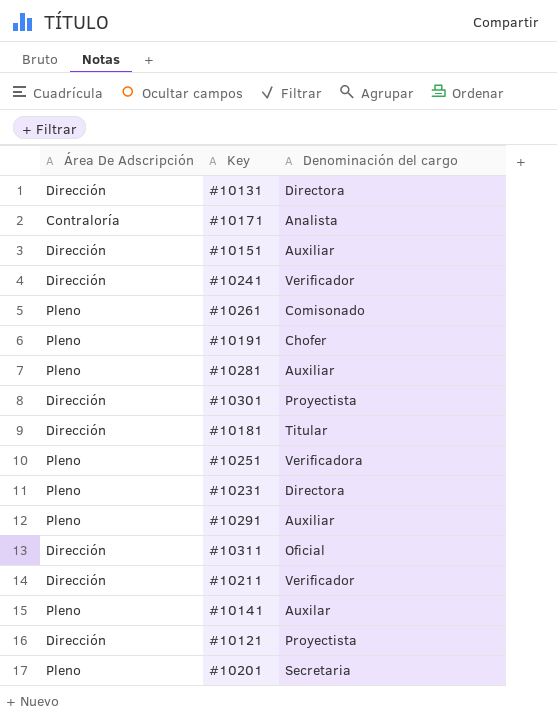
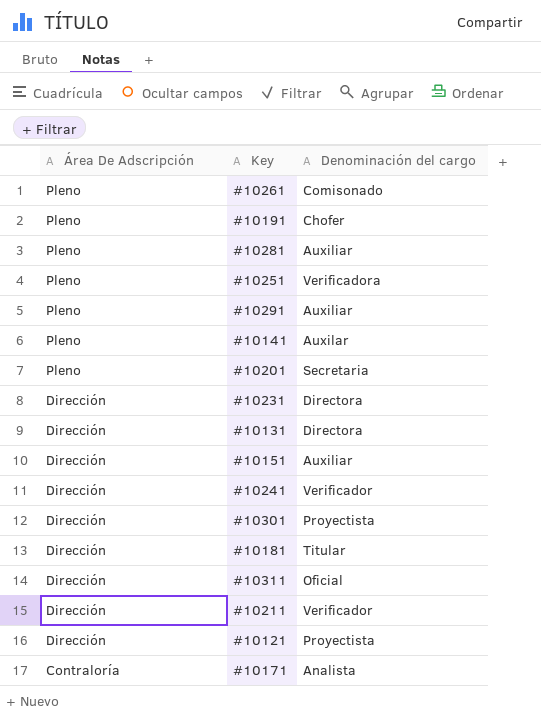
row order: none -> Área De Adscripción descending
#10231 | Área De Adscripción: Pleno -> Dirección

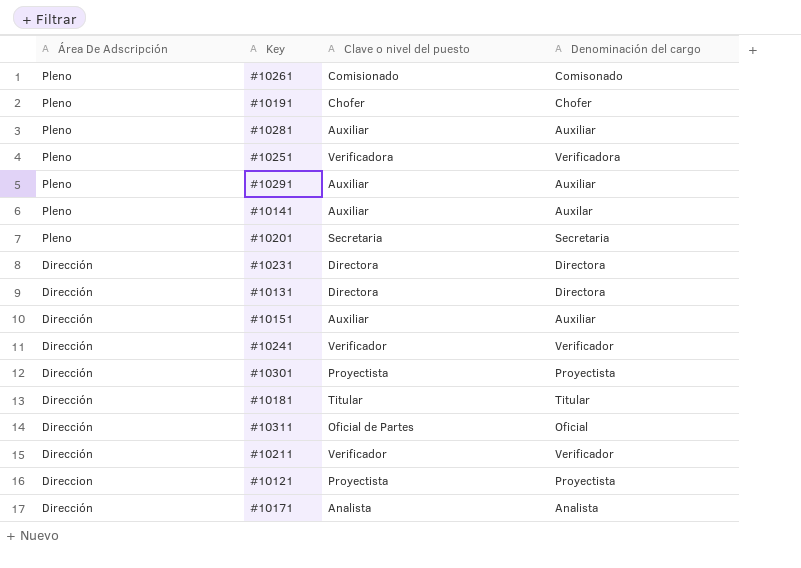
column Clave o nivel del puesto | position: none -> 3
#10121 | Área De Adscripción: Dirección -> Direccion
#10171 | Área De Adscripción: Contraloría -> Dirección

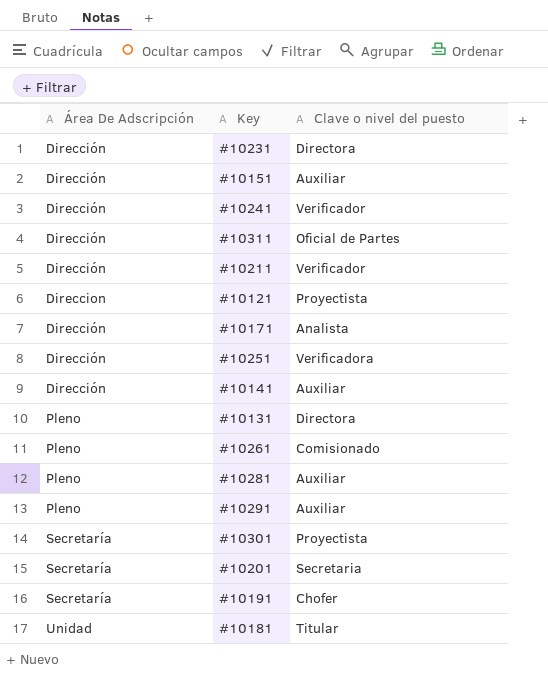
row order: Área De Adscripción descending -> Área De Adscripción ascending
column Denominación del cargo | position: 4 -> none
#10251 | Área De Adscripción: Pleno -> Dirección
#10141 | Área De Adscripción: Pleno -> Dirección
#10131 | Área De Adscripción: Dirección -> Pleno
#10301 | Área De Adscripción: Dirección -> Secretaría
#10201 | Área De Adscripción: Pleno -> Secretaría
#10191 | Área De Adscripción: Pleno -> Secretaría
#10181 | Área De Adscripción: Dirección -> Unidad

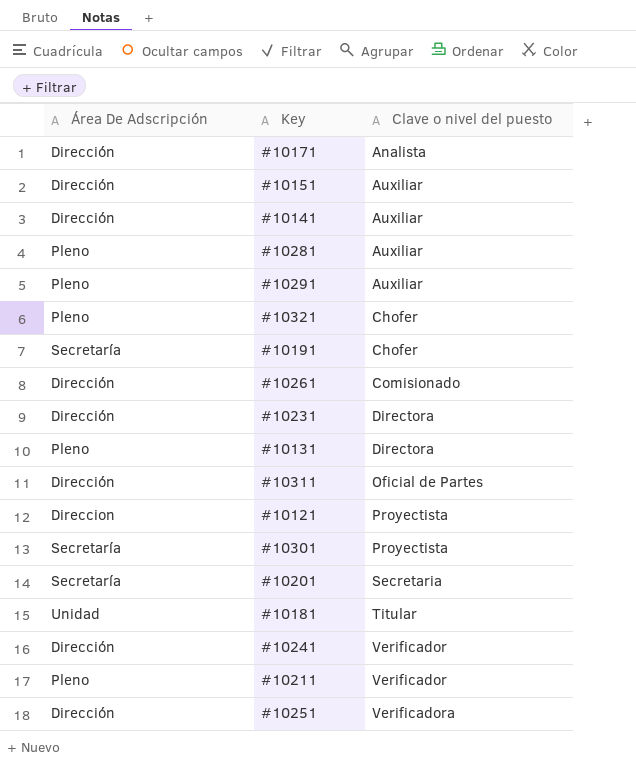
row order: Área De Adscripción ascending -> Clave o nivel del puesto ascending
row #10321: none -> Pleno | Chofer
#10261 | Área De Adscripción: Pleno -> Dirección
#10211 | Área De Adscripción: Dirección -> Pleno

